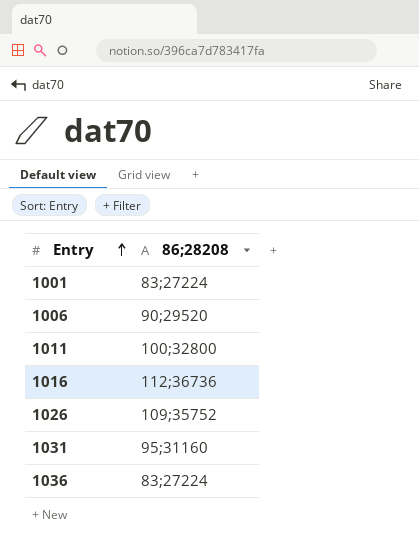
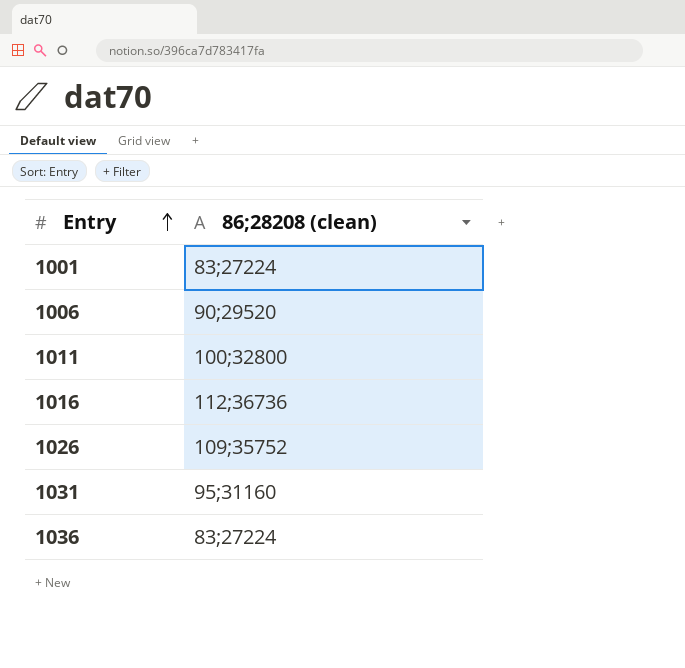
column name: 86;28208 -> 86;28208 (clean)

